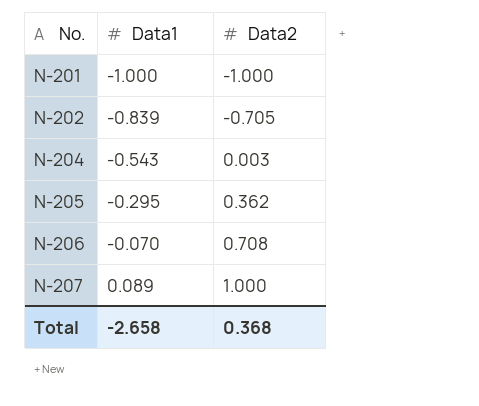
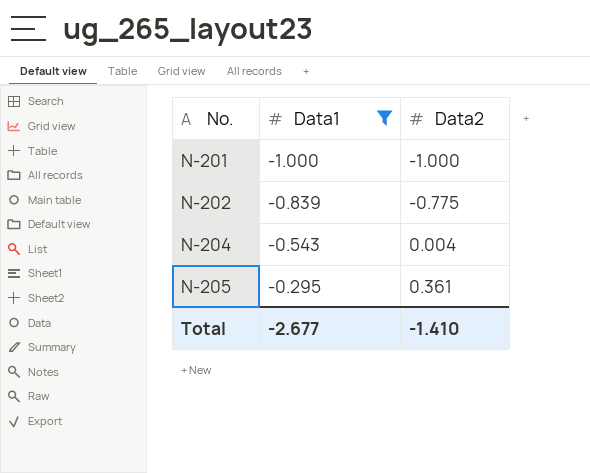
filter: none -> Data1 <= -0.295
N-202 | Data2: -0.705 -> -0.775
N-204 | Data2: 0.003 -> 0.004
N-205 | Data2: 0.362 -> 0.361
Total | Data1: -2.658 -> -2.677
Total | Data2: 0.368 -> -1.410

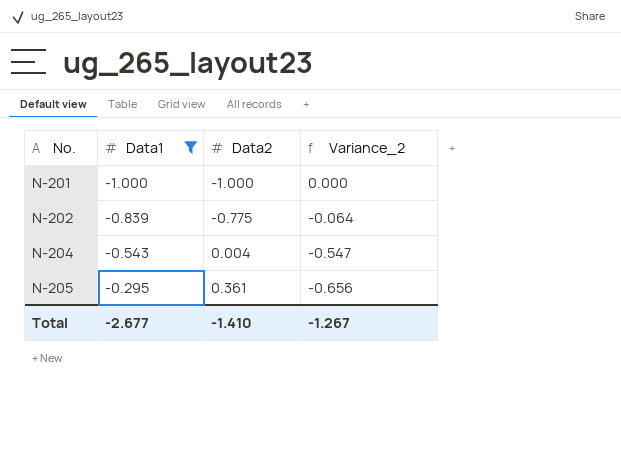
column Variance_2 | formula: none -> [Data1] - [Data2]

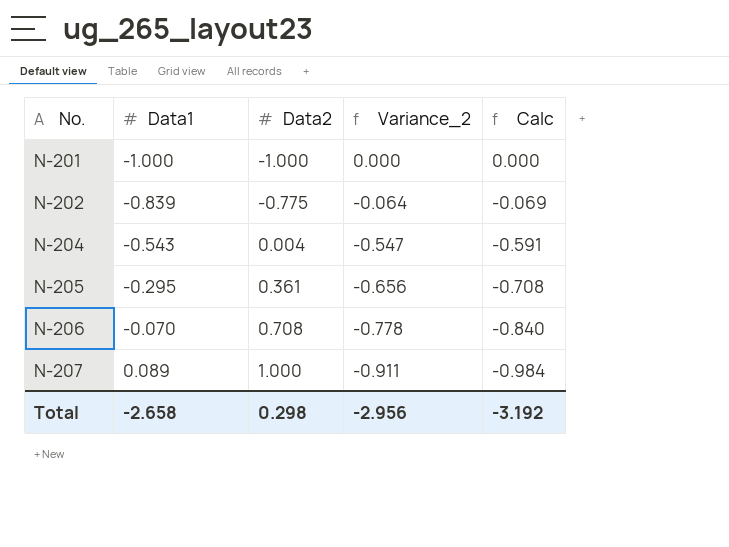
filter: Data1 <= -0.295 -> none
column Calc | formula: none -> [Variance_2] * 1.08
Total | Data1: -2.677 -> -2.658
Total | Data2: -1.410 -> 0.298
Total | Variance_2: -1.267 -> -2.956

